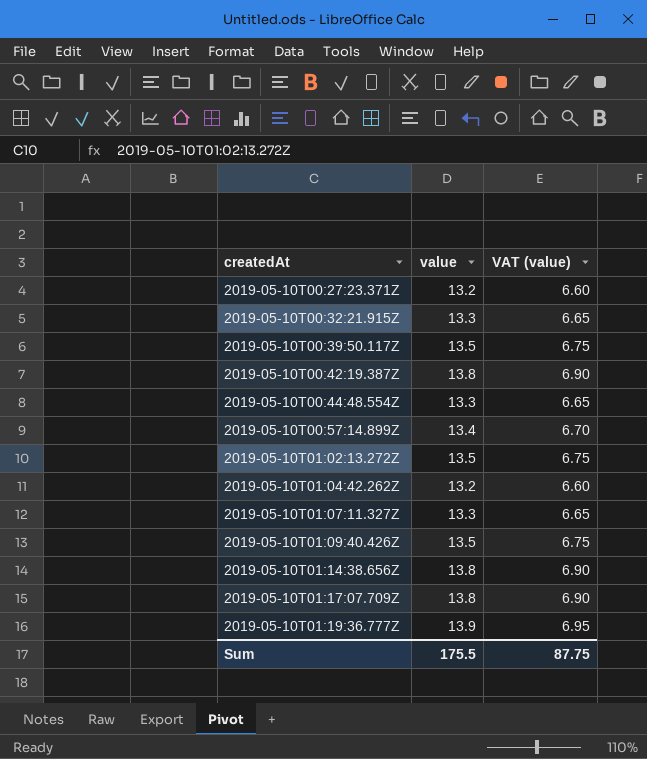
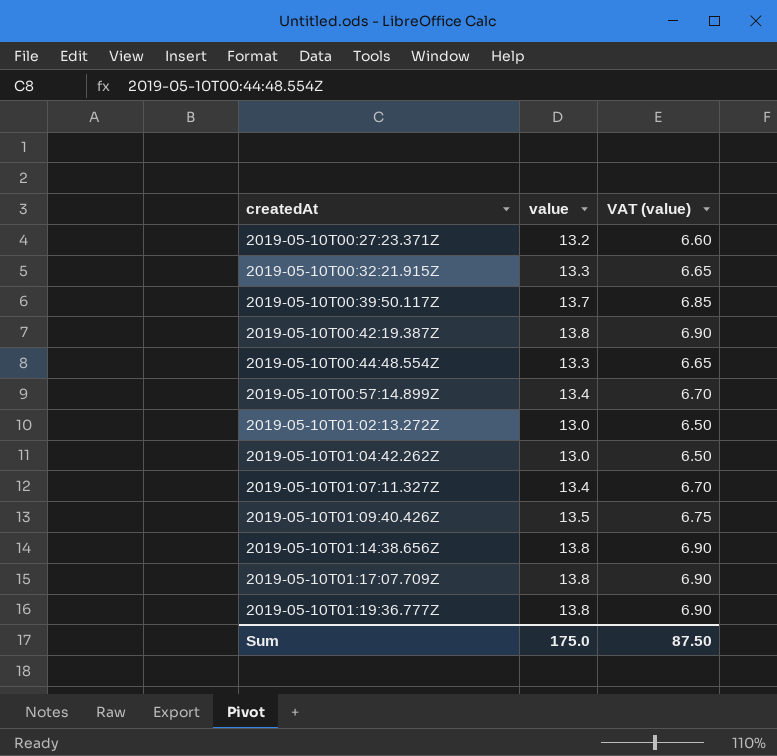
2019-05-10T00:39:50.117Z | value: 13.5 -> 13.7
2019-05-10T00:39:50.117Z | VAT (value): 6.75 -> 6.85
2019-05-10T01:02:13.272Z | value: 13.5 -> 13.0
2019-05-10T01:02:13.272Z | VAT (value): 6.75 -> 6.50
2019-05-10T01:04:42.262Z | value: 13.2 -> 13.0
2019-05-10T01:04:42.262Z | VAT (value): 6.60 -> 6.50
2019-05-10T01:07:11.327Z | value: 13.3 -> 13.4
2019-05-10T01:07:11.327Z | VAT (value): 6.65 -> 6.70
2019-05-10T01:19:36.777Z | value: 13.9 -> 13.8
2019-05-10T01:19:36.777Z | VAT (value): 6.95 -> 6.90
Sum | value: 175.5 -> 175.0
Sum | VAT (value): 87.75 -> 87.50

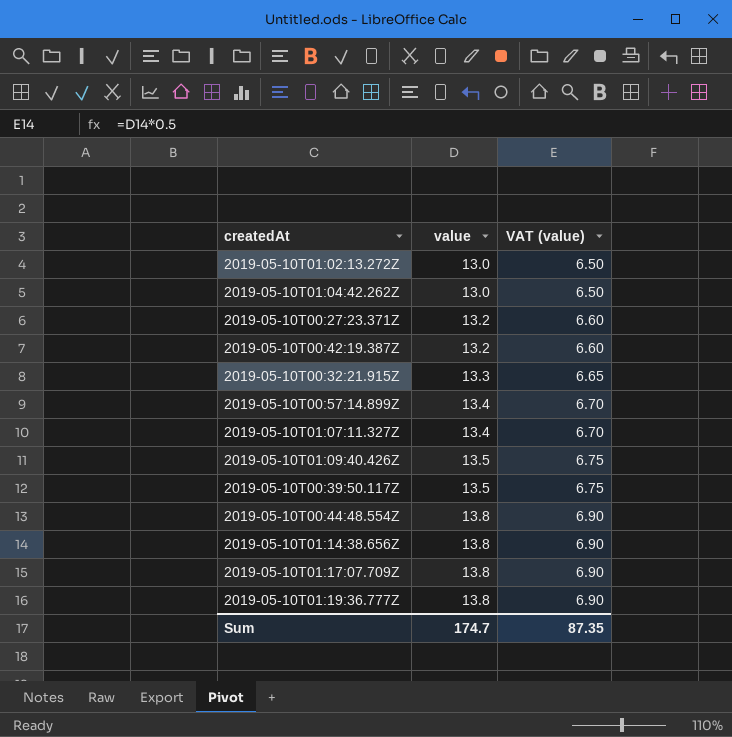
row order: createdAt ascending -> value ascending
2019-05-10T00:42:19.387Z | value: 13.8 -> 13.2
2019-05-10T00:42:19.387Z | VAT (value): 6.90 -> 6.60
2019-05-10T00:39:50.117Z | value: 13.7 -> 13.5
2019-05-10T00:39:50.117Z | VAT (value): 6.85 -> 6.75
2019-05-10T00:44:48.554Z | value: 13.3 -> 13.8
2019-05-10T00:44:48.554Z | VAT (value): 6.65 -> 6.90
Sum | value: 175.0 -> 174.7
Sum | VAT (value): 87.50 -> 87.35

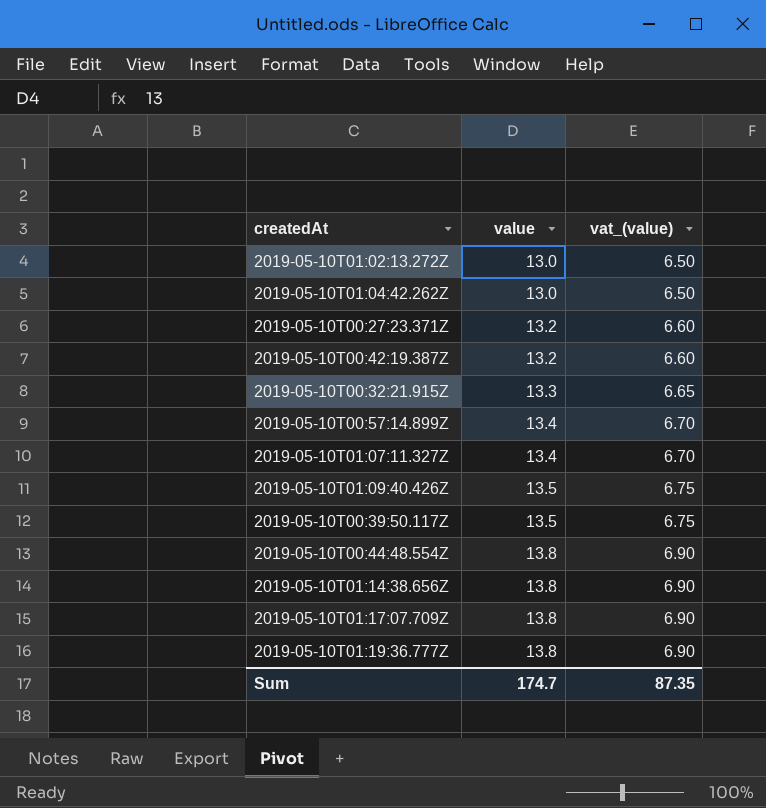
column name: VAT (value) -> vat_(value)

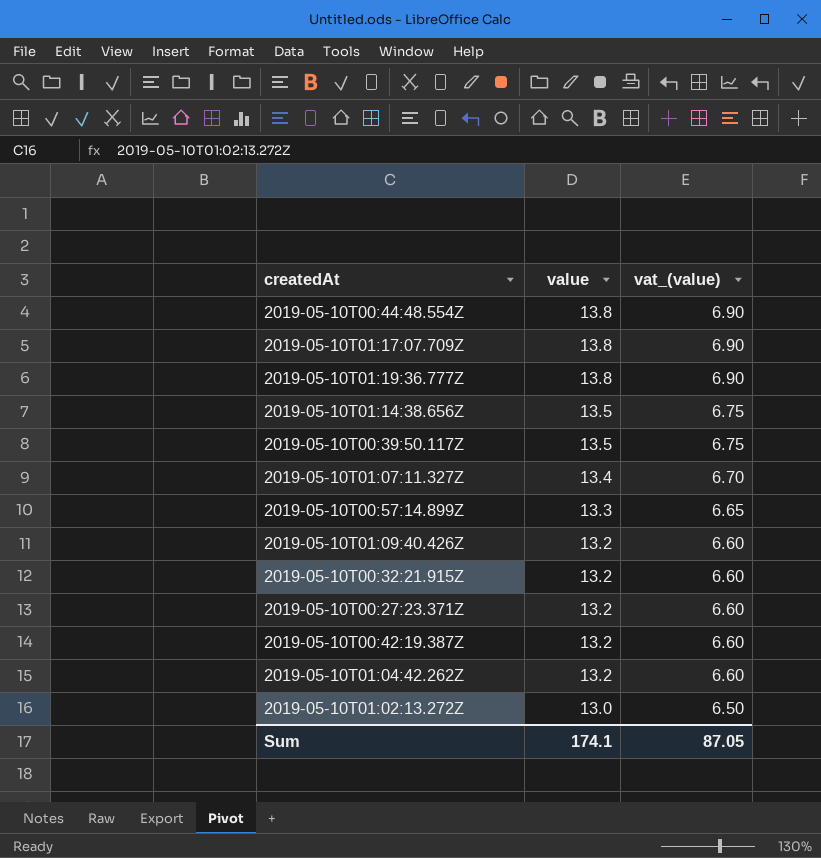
row order: value ascending -> value descending
2019-05-10T01:14:38.656Z | value: 13.8 -> 13.5
2019-05-10T01:14:38.656Z | vat_(value): 6.90 -> 6.75
2019-05-10T00:57:14.899Z | value: 13.4 -> 13.3
2019-05-10T00:57:14.899Z | vat_(value): 6.70 -> 6.65
2019-05-10T01:09:40.426Z | value: 13.5 -> 13.2
2019-05-10T01:09:40.426Z | vat_(value): 6.75 -> 6.60
2019-05-10T00:32:21.915Z | value: 13.3 -> 13.2
2019-05-10T00:32:21.915Z | vat_(value): 6.65 -> 6.60
2019-05-10T01:04:42.262Z | value: 13.0 -> 13.2
2019-05-10T01:04:42.262Z | vat_(value): 6.50 -> 6.60
Sum | value: 174.7 -> 174.1
Sum | vat_(value): 87.35 -> 87.05

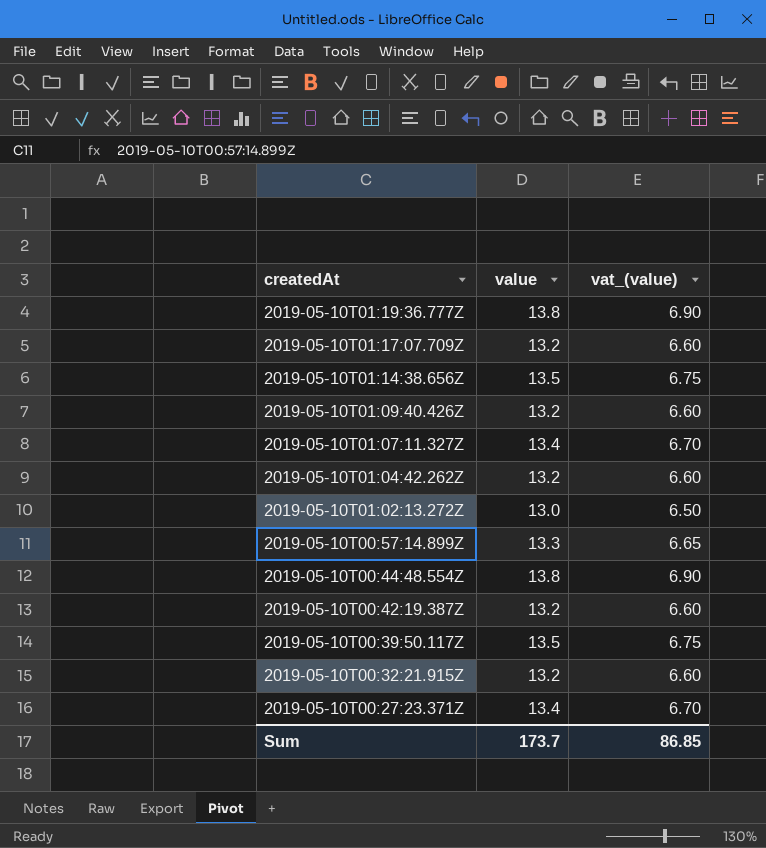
row order: value descending -> createdAt descending
2019-05-10T01:17:07.709Z | value: 13.8 -> 13.2
2019-05-10T01:17:07.709Z | vat_(value): 6.90 -> 6.60
2019-05-10T00:27:23.371Z | value: 13.2 -> 13.4
2019-05-10T00:27:23.371Z | vat_(value): 6.60 -> 6.70
Sum | value: 174.1 -> 173.7
Sum | vat_(value): 87.05 -> 86.85

